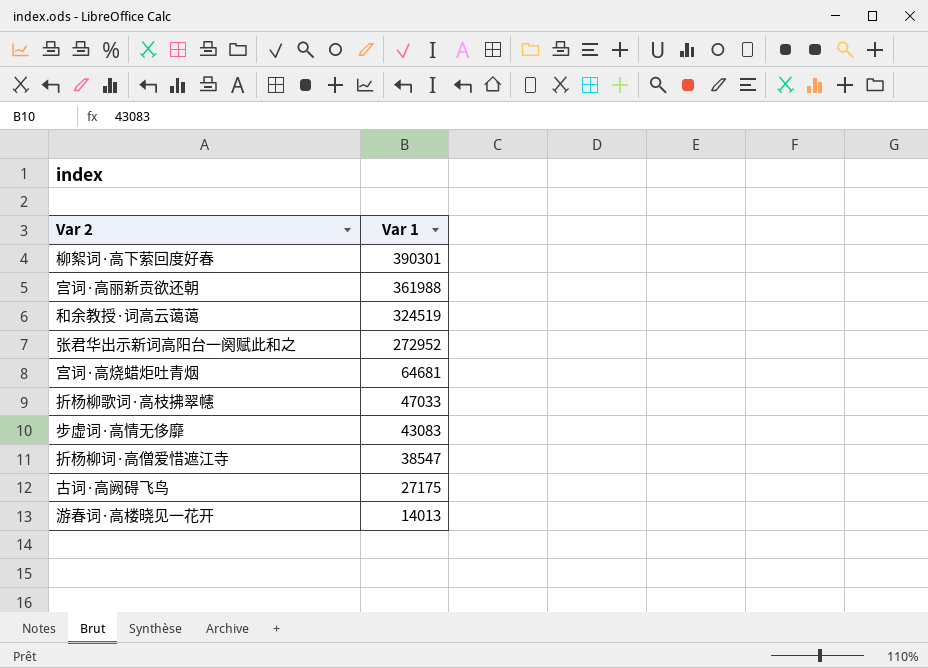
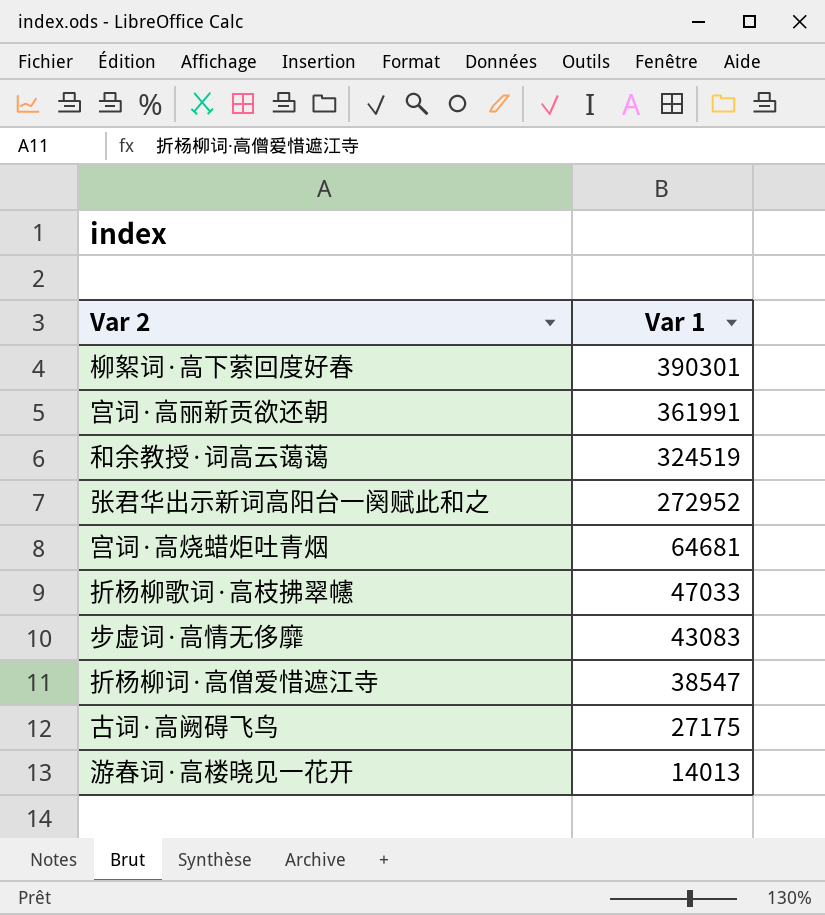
宫词·高丽新贡欲还朝 | Var 1: 361988 -> 361991

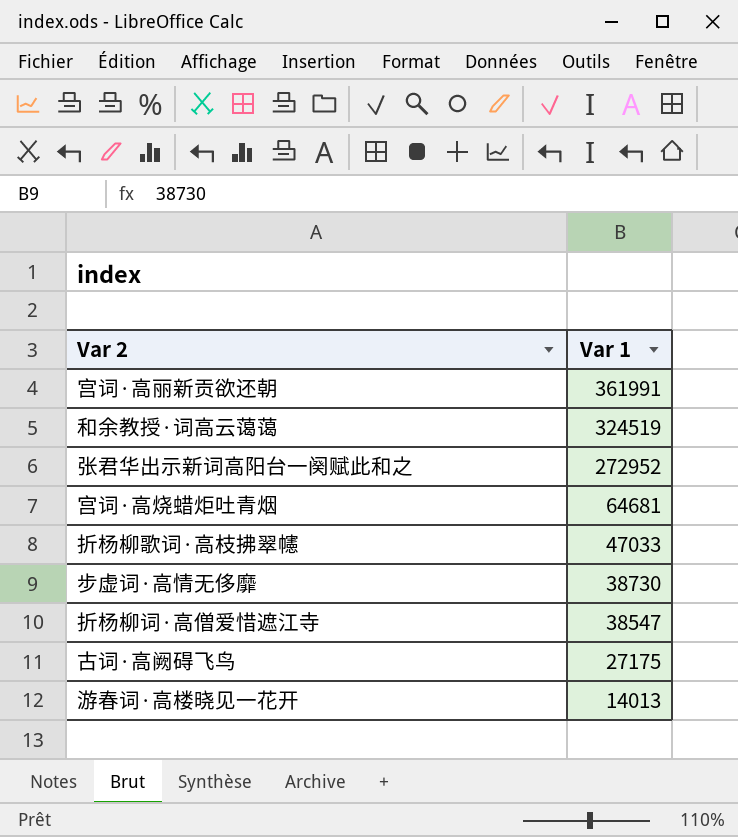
row 柳絮词·高下萦回度好春: 390301 -> none
步虚词·高情无侈靡 | Var 1: 43083 -> 38730

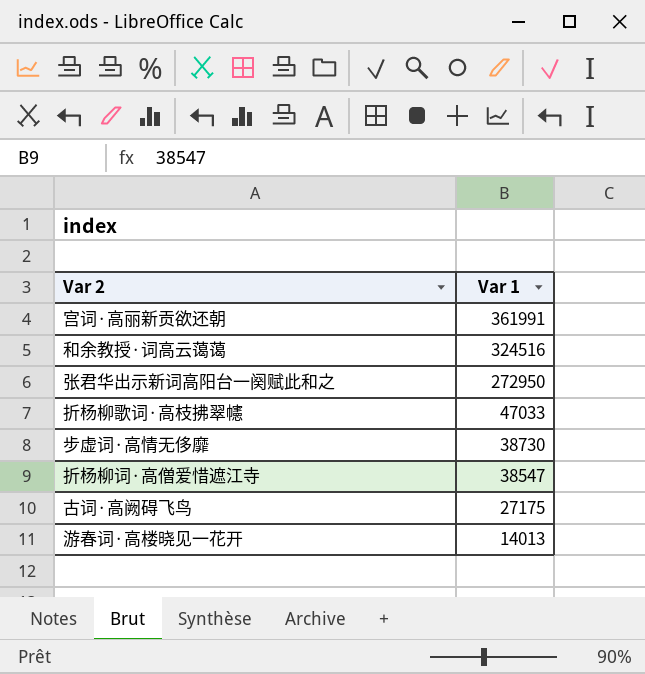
row 宫词·高烧蜡炬吐青烟: 64681 -> none
和余教授·词高云蔼蔼 | Var 1: 324519 -> 324516
张君华出示新词高阳台一阕赋此和之 | Var 1: 272952 -> 272950

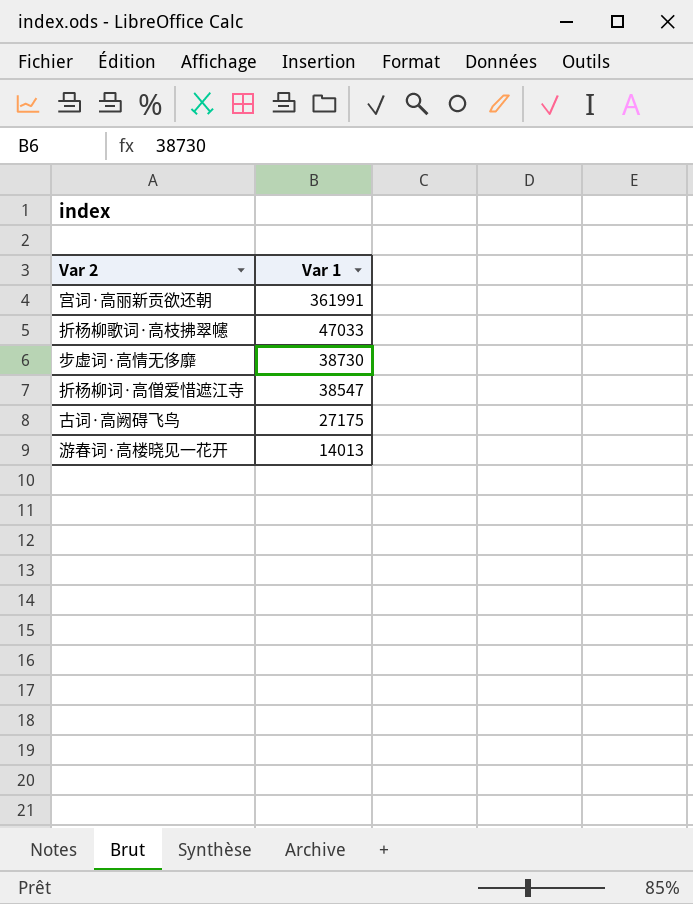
row 和余教授·词高云蔼蔼: 324516 -> none
row 张君华出示新词高阳台一阕赋此和之: 272950 -> none

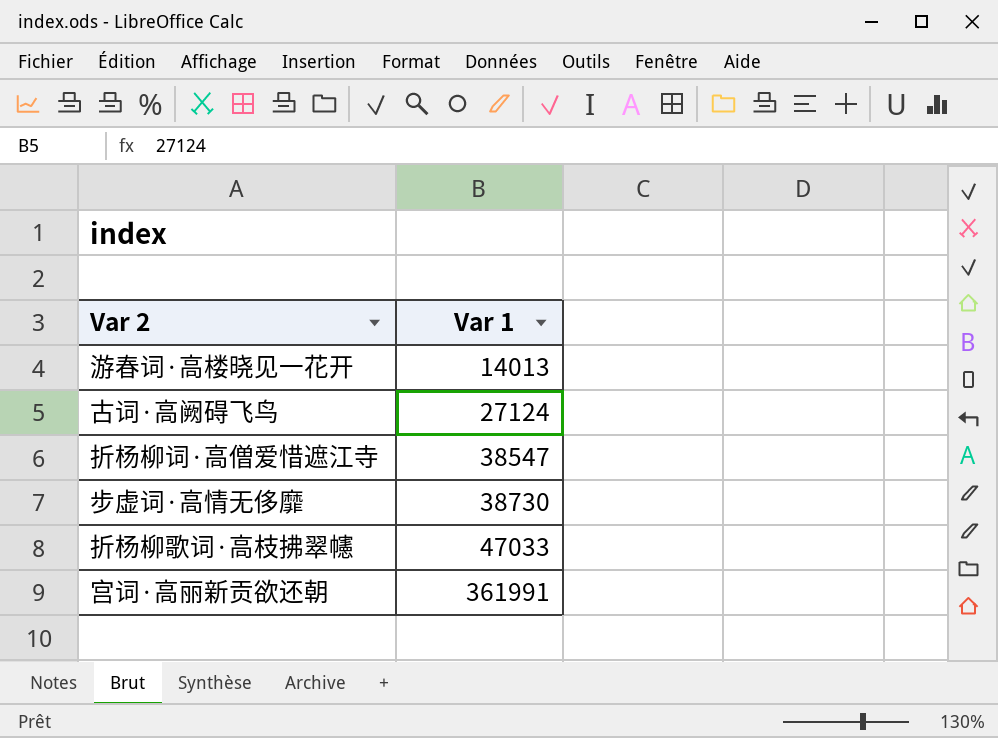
row order: Var 1 descending -> Var 1 ascending
古词·高阙碍飞鸟 | Var 1: 27175 -> 27124

